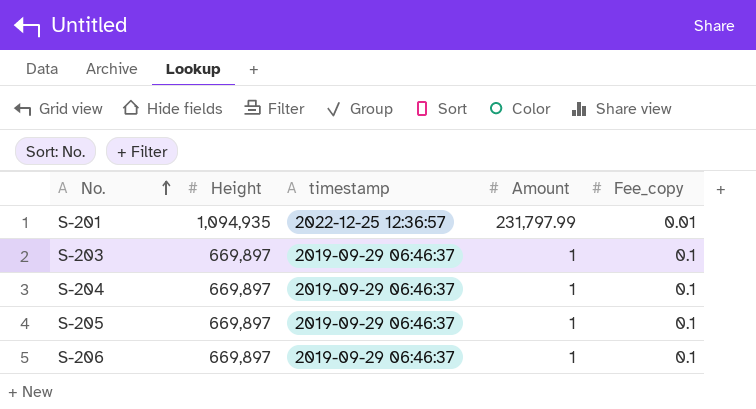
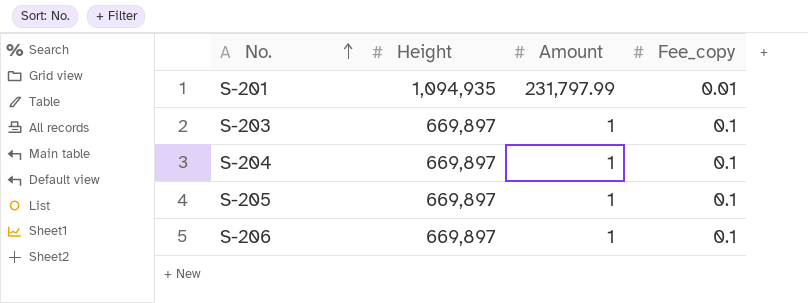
column timestamp | position: 3 -> none

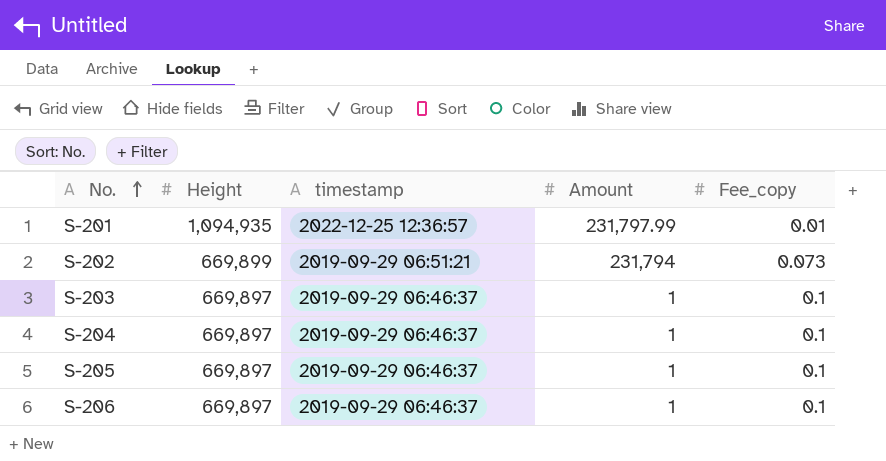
column timestamp | position: none -> 3
row S-202: none -> 669,899 | 2019-09-29 06:51:21 | 231,794 | 0.073

